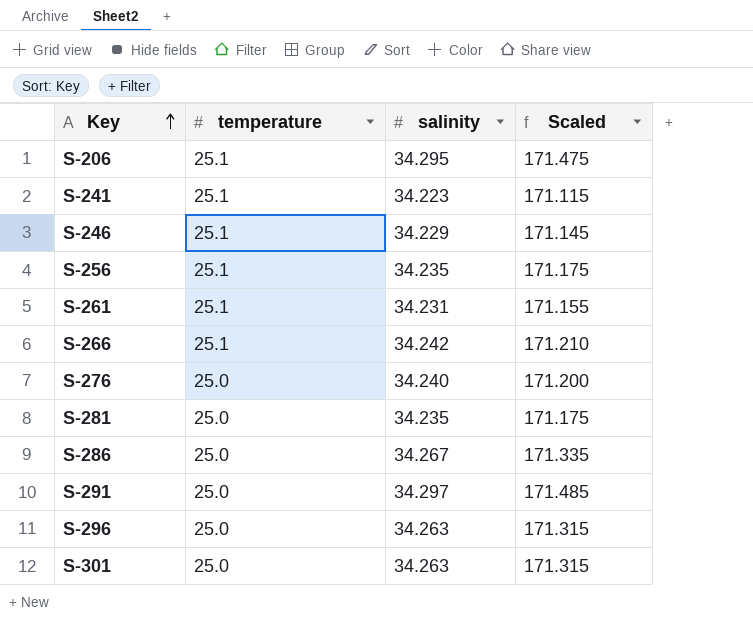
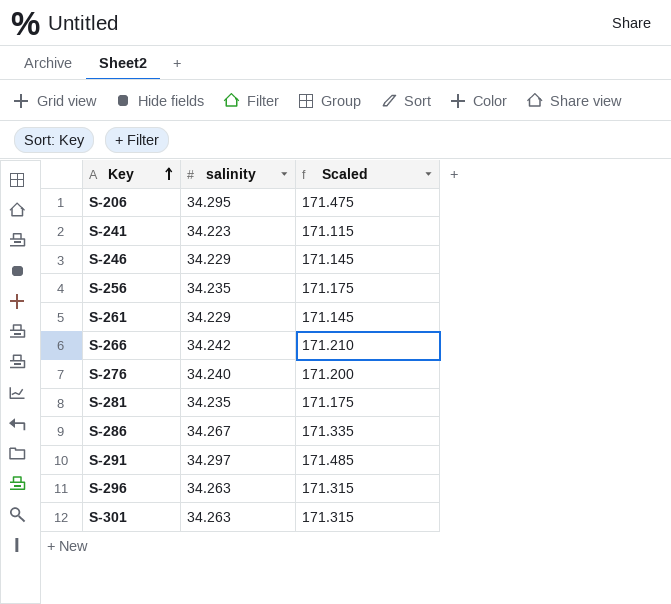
column temperature | position: 2 -> none
S-261 | salinity: 34.231 -> 34.229
S-261 | Scaled: 171.155 -> 171.145

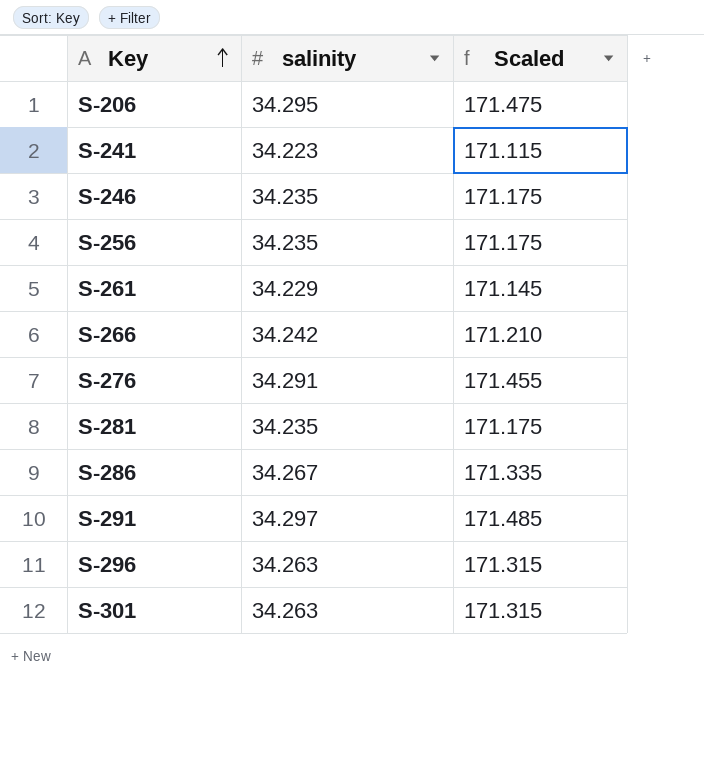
S-246 | salinity: 34.229 -> 34.235
S-246 | Scaled: 171.145 -> 171.175
S-276 | salinity: 34.240 -> 34.291
S-276 | Scaled: 171.200 -> 171.455

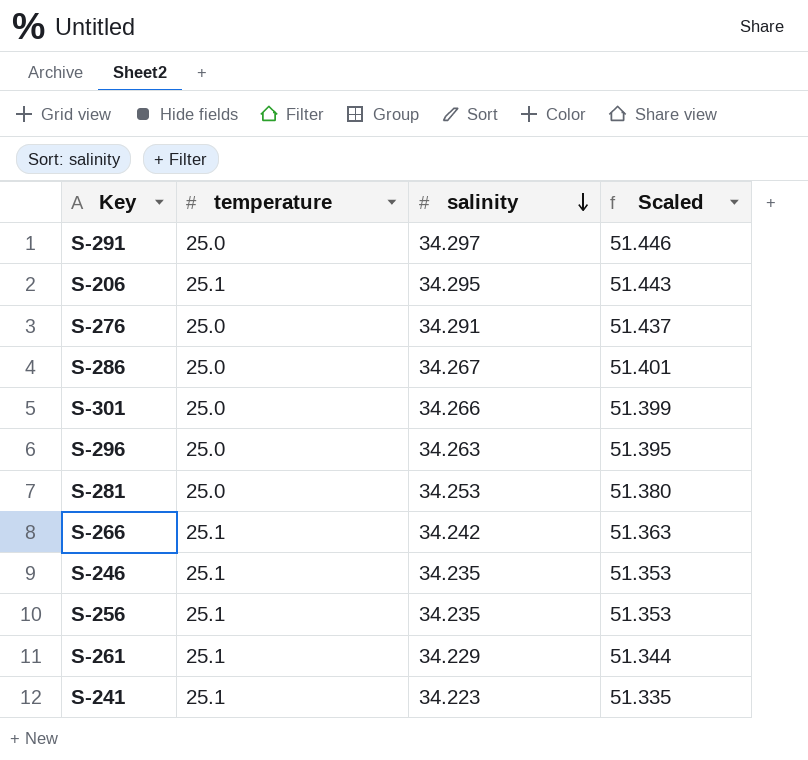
row order: Key ascending -> salinity descending
column temperature | position: none -> 2
column Scaled | formula: [salinity] * 5 -> [salinity] * 1.5
S-301 | salinity: 34.263 -> 34.266
S-281 | salinity: 34.235 -> 34.253

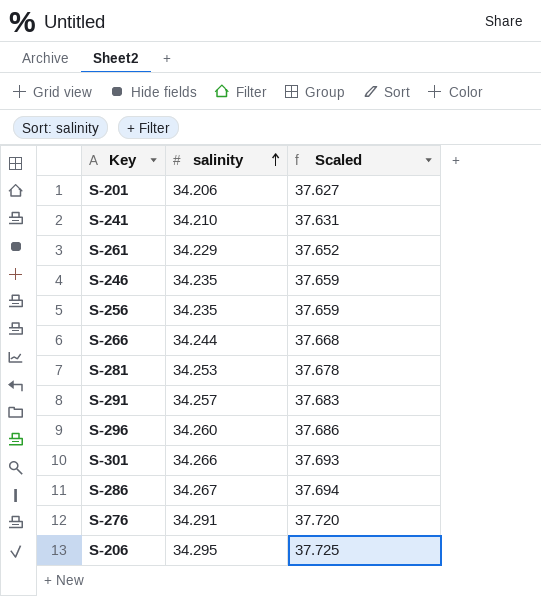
row order: salinity descending -> salinity ascending
column temperature | position: 2 -> none
column Scaled | formula: [salinity] * 1.5 -> [salinity] * 1.1
row S-201: none -> 34.206 | 37.627
S-241 | salinity: 34.223 -> 34.210
S-266 | salinity: 34.242 -> 34.244
S-291 | salinity: 34.297 -> 34.257
S-296 | salinity: 34.263 -> 34.260

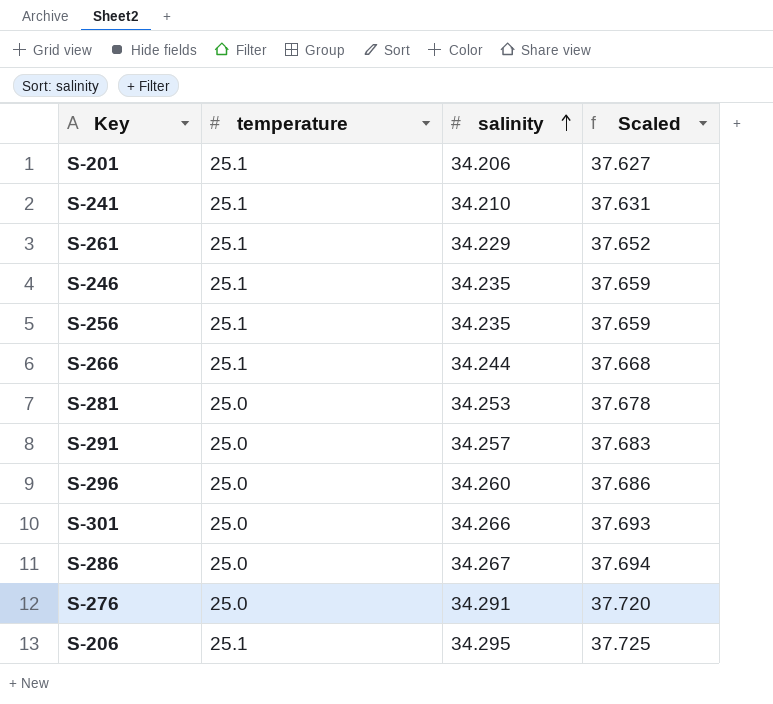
column temperature | position: none -> 2

